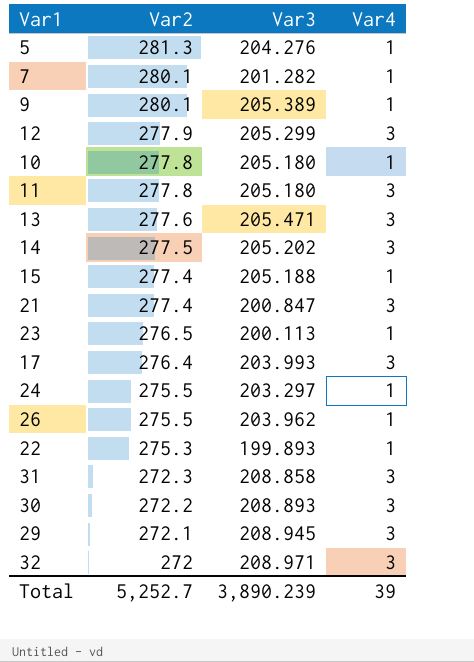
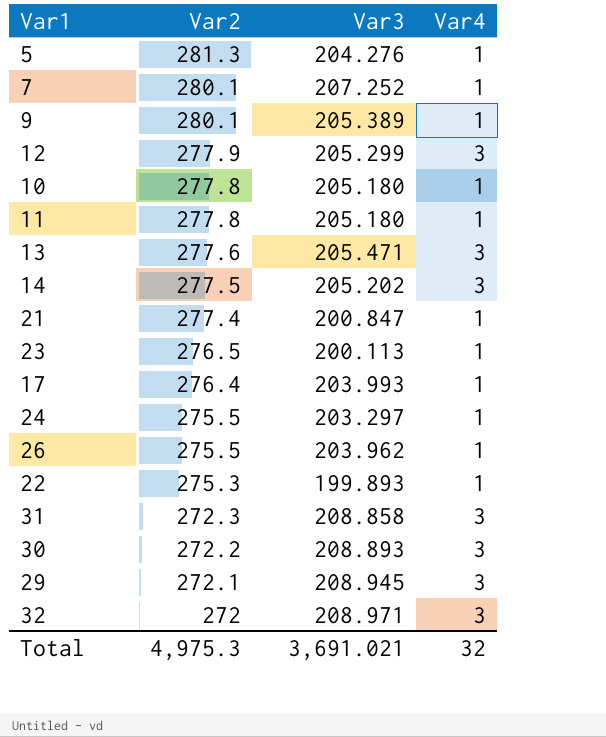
row 15: 277.4 | 205.188 | 1 -> none
7 | Var3: 201.282 -> 207.252
11 | Var4: 3 -> 1
21 | Var4: 3 -> 1
17 | Var4: 3 -> 1
Total | Var2: 5,252.7 -> 4,975.3
Total | Var3: 3,890.239 -> 3,691.021
Total | Var4: 39 -> 32

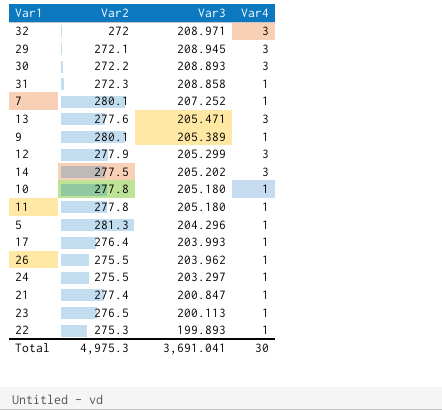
row order: Var2 descending -> Var3 descending
31 | Var4: 3 -> 1
5 | Var3: 204.276 -> 204.296
Total | Var3: 3,691.021 -> 3,691.041
Total | Var4: 32 -> 30

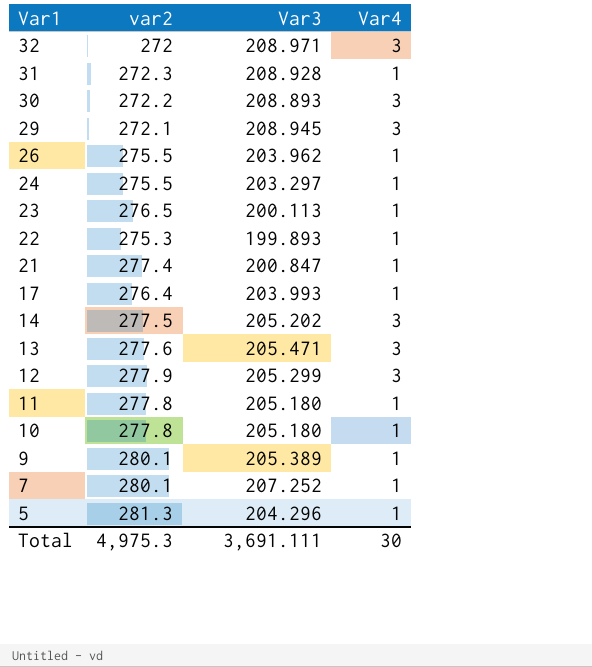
row order: Var3 descending -> Var1 descending
column name: Var2 -> var2
31 | Var3: 208.858 -> 208.928
Total | Var3: 3,691.041 -> 3,691.111

